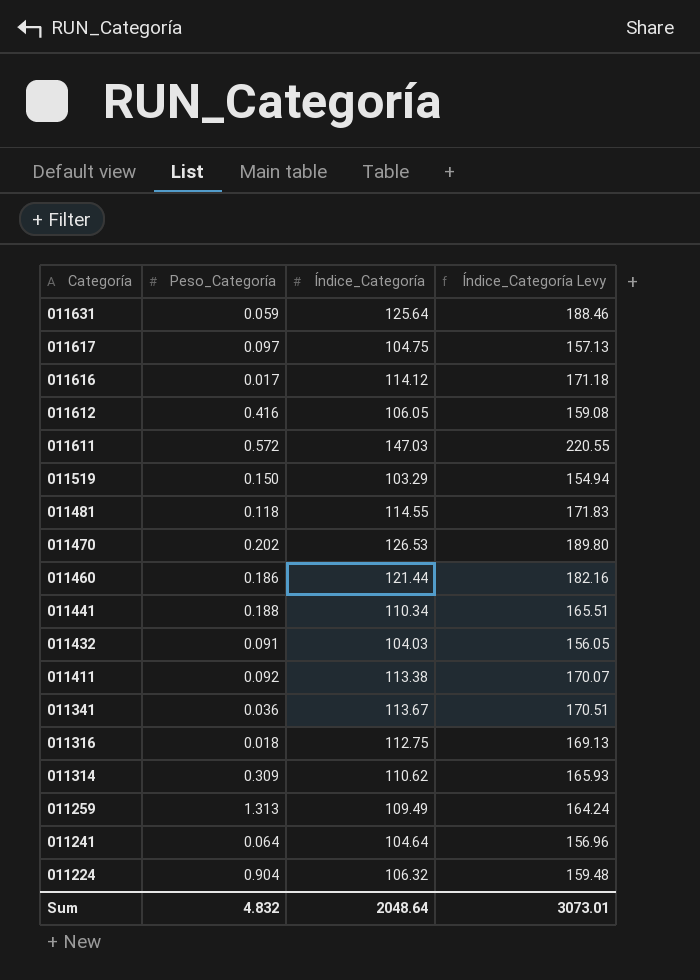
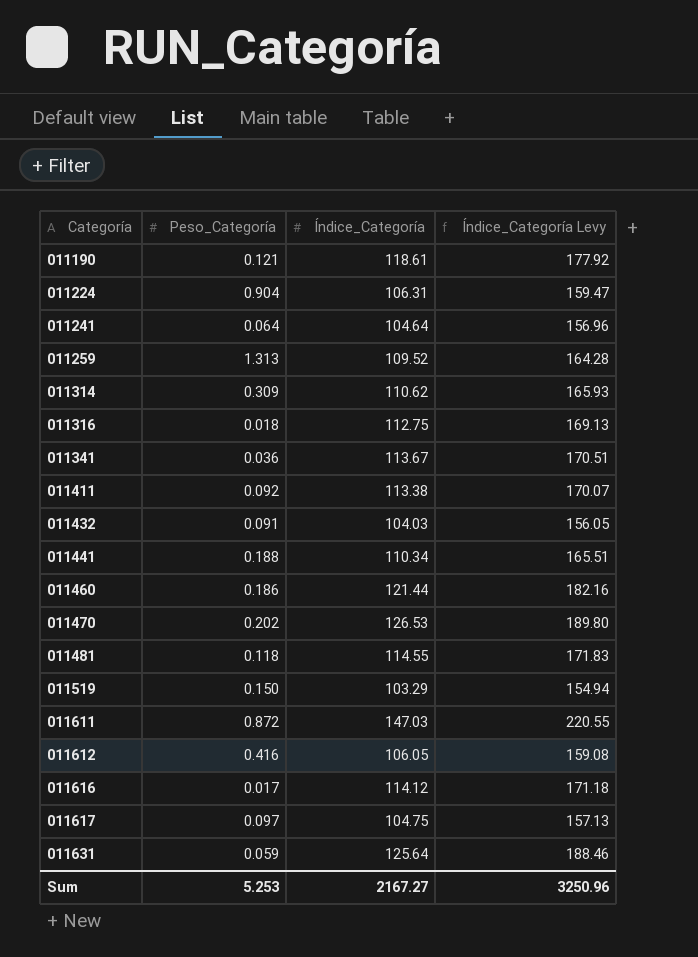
row order: Categoría descending -> Categoría ascending
row 011190: none -> 0.121 | 118.61 | 177.92
011224 | Índice_Categoría: 106.32 -> 106.31
011224 | Índice_Categoría Levy: 159.48 -> 159.47
011259 | Índice_Categoría: 109.49 -> 109.52
011259 | Índice_Categoría Levy: 164.24 -> 164.28
011611 | Peso_Categoría: 0.572 -> 0.872
Sum | Peso_Categoría: 4.832 -> 5.253
Sum | Índice_Categoría: 2048.64 -> 2167.27
Sum | Índice_Categoría Levy: 3073.01 -> 3250.96

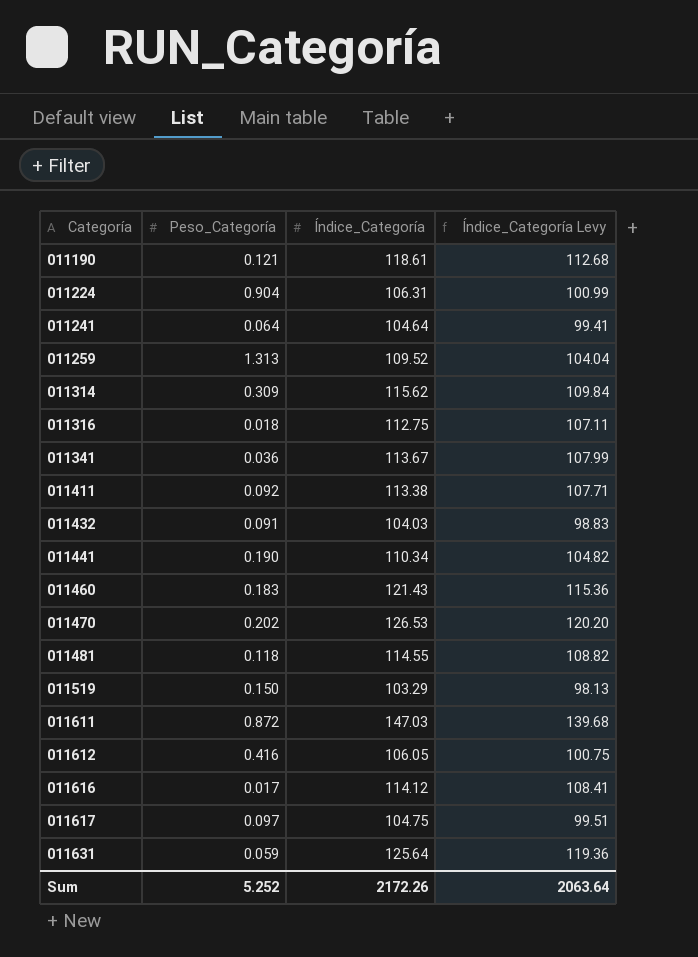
column Índice_Categoría Levy | formula: [Índice_Categoría] * 1.5 -> [Índice_Categoría] * 0.95
011314 | Índice_Categoría: 110.62 -> 115.62
011441 | Peso_Categoría: 0.188 -> 0.190
011460 | Peso_Categoría: 0.186 -> 0.183
011460 | Índice_Categoría: 121.44 -> 121.43
Sum | Peso_Categoría: 5.253 -> 5.252
Sum | Índice_Categoría: 2167.27 -> 2172.26
Sum | Índice_Categoría Levy: 3250.96 -> 2063.64

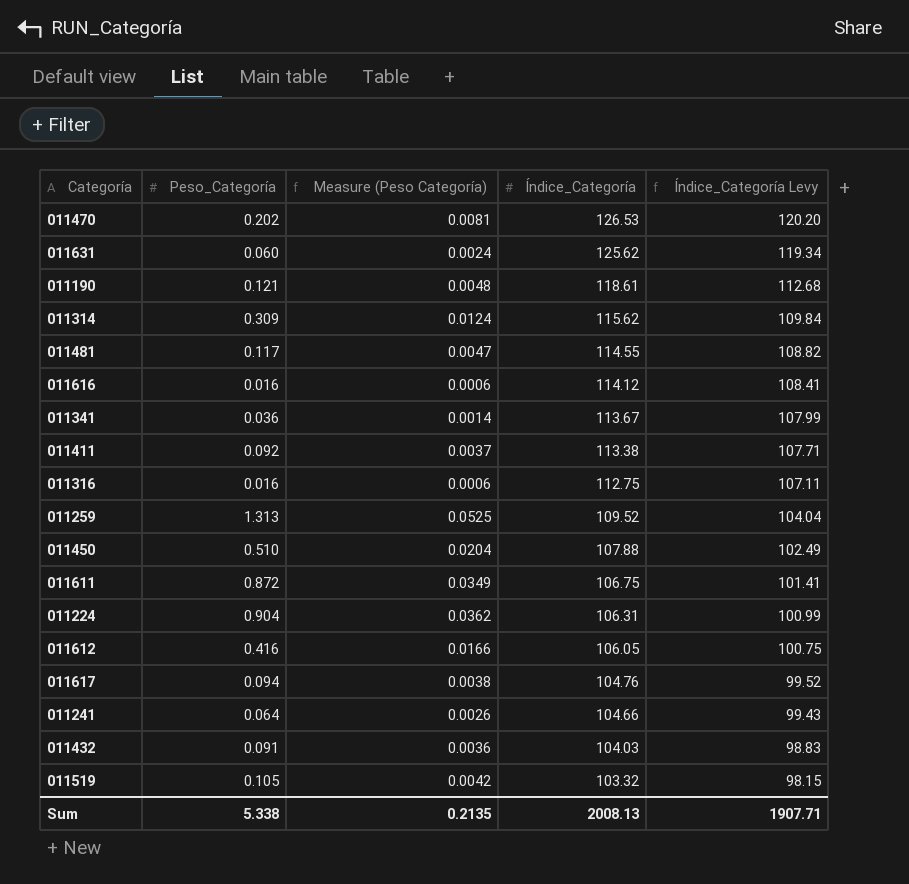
row order: Categoría ascending -> Índice_Categoría descending
column Measure (Peso Categoría) | formula: none -> [Peso_Categoría] * 0.04
row 011441: 0.190 | 110.34 | 104.82 -> none
row 011460: 0.183 | 121.43 | 115.36 -> none
011631 | Peso_Categoría: 0.059 -> 0.060
011631 | Índice_Categoría: 125.64 -> 125.62
011631 | Índice_Categoría Levy: 119.36 -> 119.34
011481 | Peso_Categoría: 0.118 -> 0.117
011616 | Peso_Categoría: 0.017 -> 0.016
011316 | Peso_Categoría: 0.018 -> 0.016
row 011450: none -> 0.510 | 0.0204 | 107.88 | 102.49
011611 | Índice_Categoría: 147.03 -> 106.75
011611 | Índice_Categoría Levy: 139.68 -> 101.41
011617 | Peso_Categoría: 0.097 -> 0.094
011617 | Índice_Categoría: 104.75 -> 104.76
011617 | Índice_Categoría Levy: 99.51 -> 99.52
011241 | Índice_Categoría: 104.64 -> 104.66
011241 | Índice_Categoría Levy: 99.41 -> 99.43
011519 | Peso_Categoría: 0.150 -> 0.105
011519 | Índice_Categoría: 103.29 -> 103.32
011519 | Índice_Categoría Levy: 98.13 -> 98.15
Sum | Peso_Categoría: 5.252 -> 5.338
Sum | Índice_Categoría: 2172.26 -> 2008.13
Sum | Índice_Categoría Levy: 2063.64 -> 1907.71

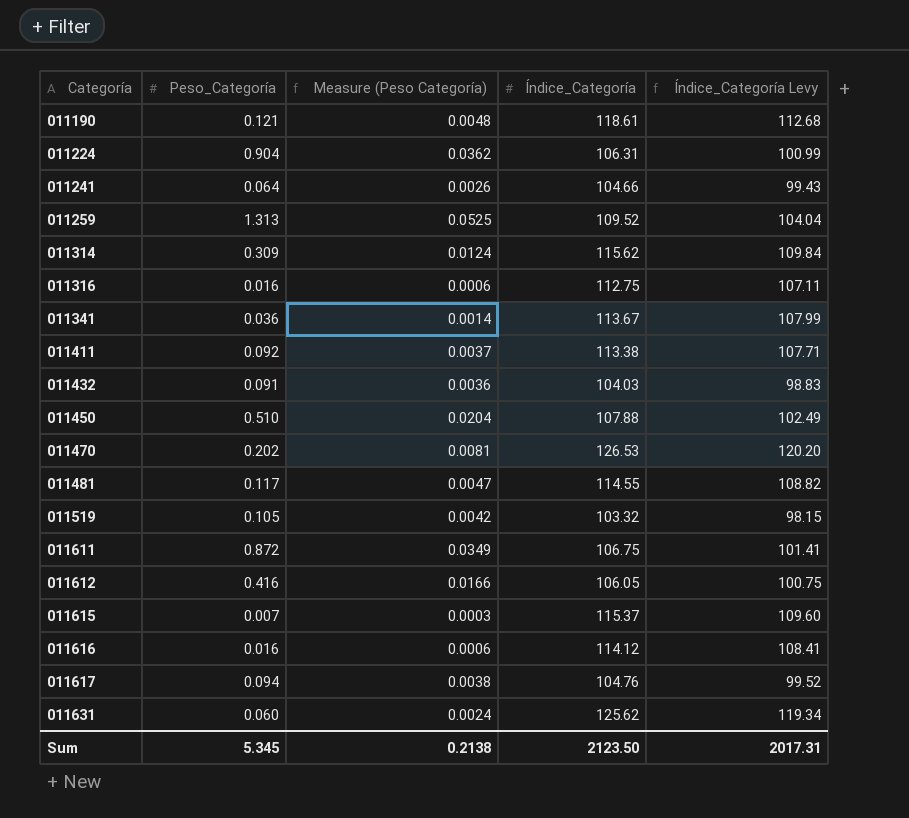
row order: Índice_Categoría descending -> Categoría ascending
row 011615: none -> 0.007 | 0.0003 | 115.37 | 109.60
Sum | Peso_Categoría: 5.338 -> 5.345
Sum | Measure (Peso Categoría): 0.2135 -> 0.2138
Sum | Índice_Categoría: 2008.13 -> 2123.50
Sum | Índice_Categoría Levy: 1907.71 -> 2017.31

